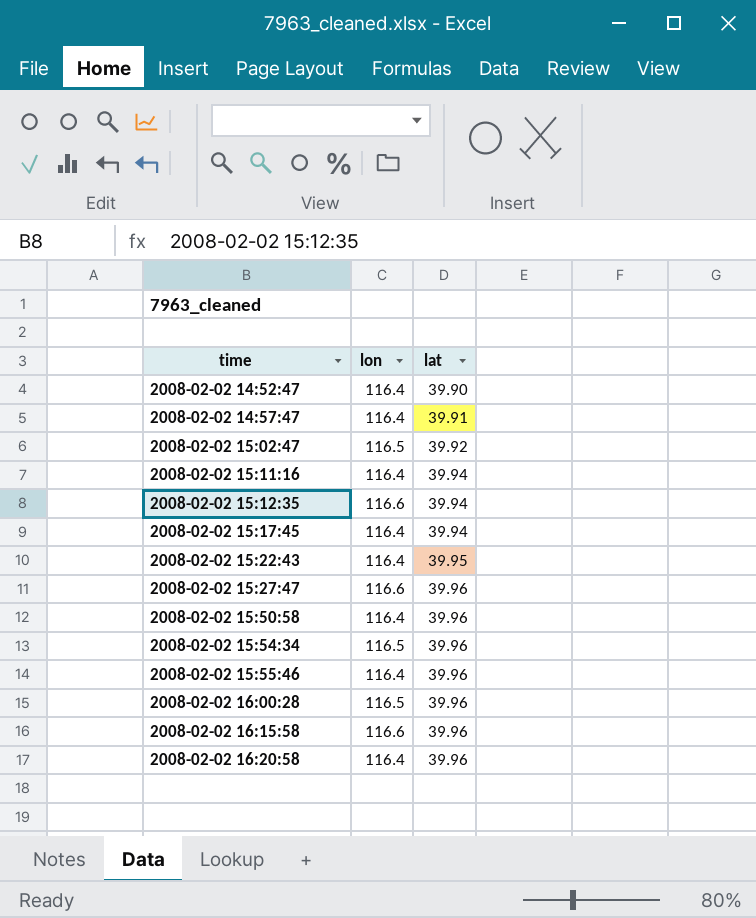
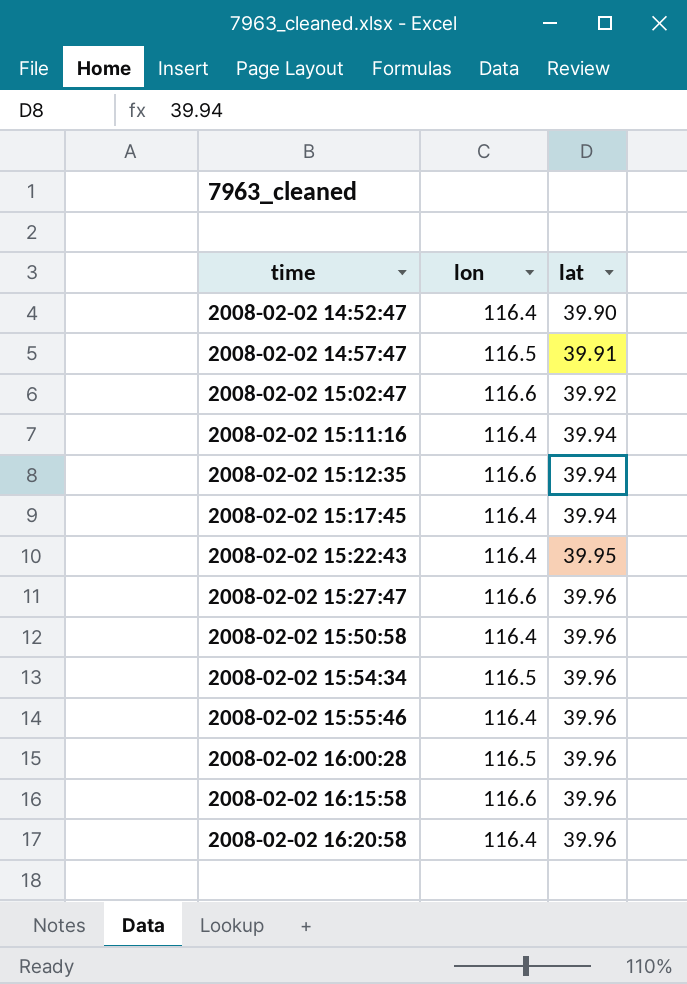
2008-02-02 14:57:47 | lon: 116.4 -> 116.5
2008-02-02 15:02:47 | lon: 116.5 -> 116.6

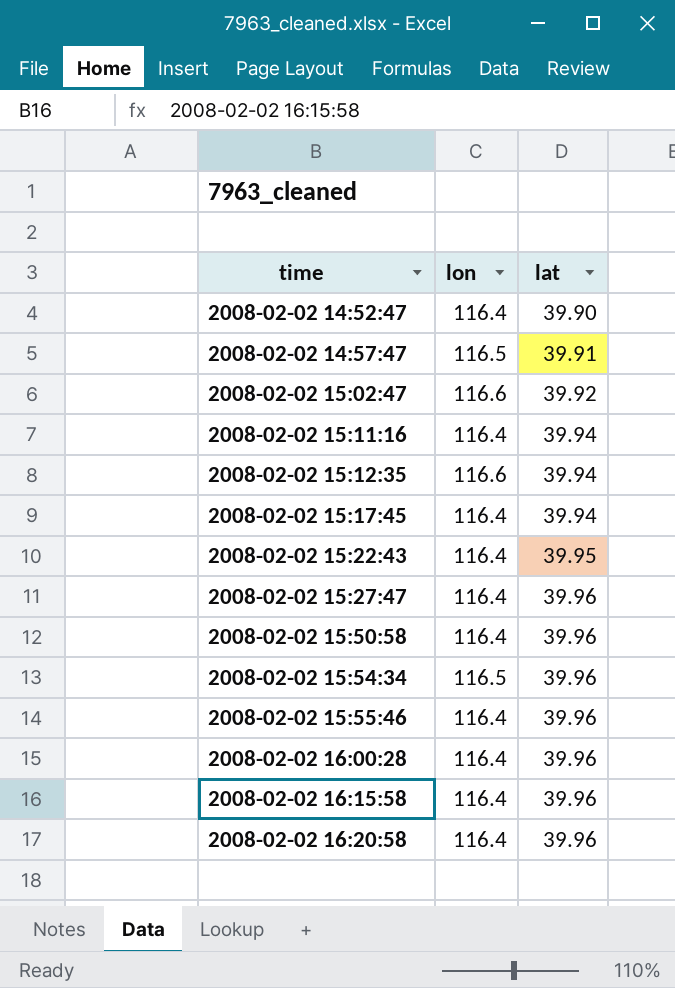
2008-02-02 15:27:47 | lon: 116.6 -> 116.4
2008-02-02 16:00:28 | lon: 116.5 -> 116.4
2008-02-02 16:15:58 | lon: 116.6 -> 116.4

